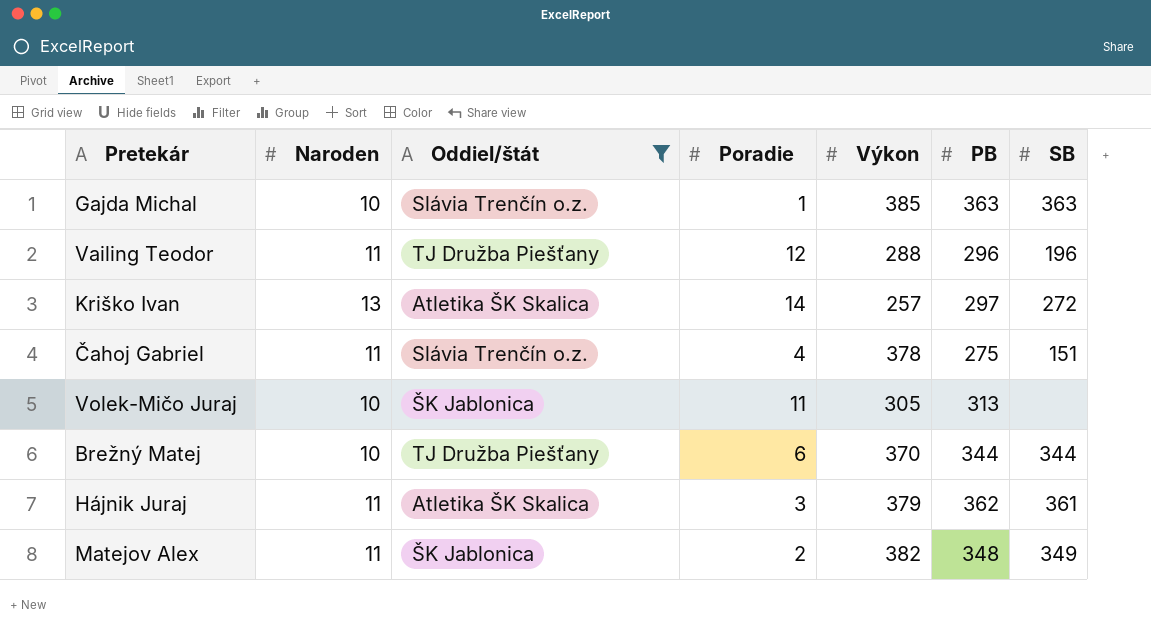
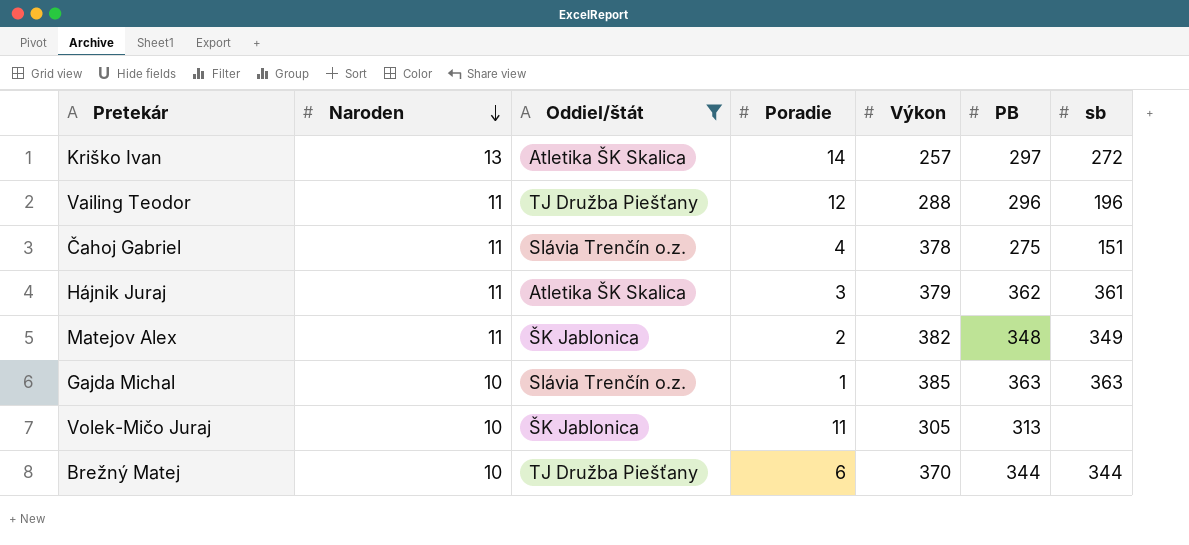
row order: none -> Naroden descending
column name: SB -> sb

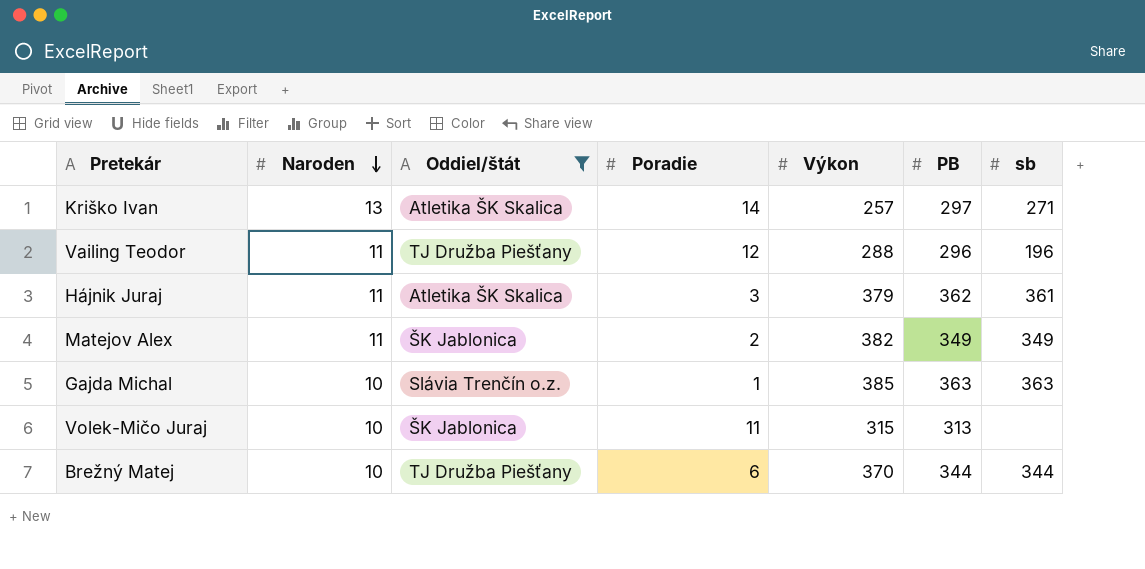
row Čahoj Gabriel: 11 | Slávia Trenčín o.z. | 4 | 378 | 275 | 151 -> none
Kriško Ivan | sb: 272 -> 271
Matejov Alex | PB: 348 -> 349
Volek-Mičo Juraj | Výkon: 305 -> 315

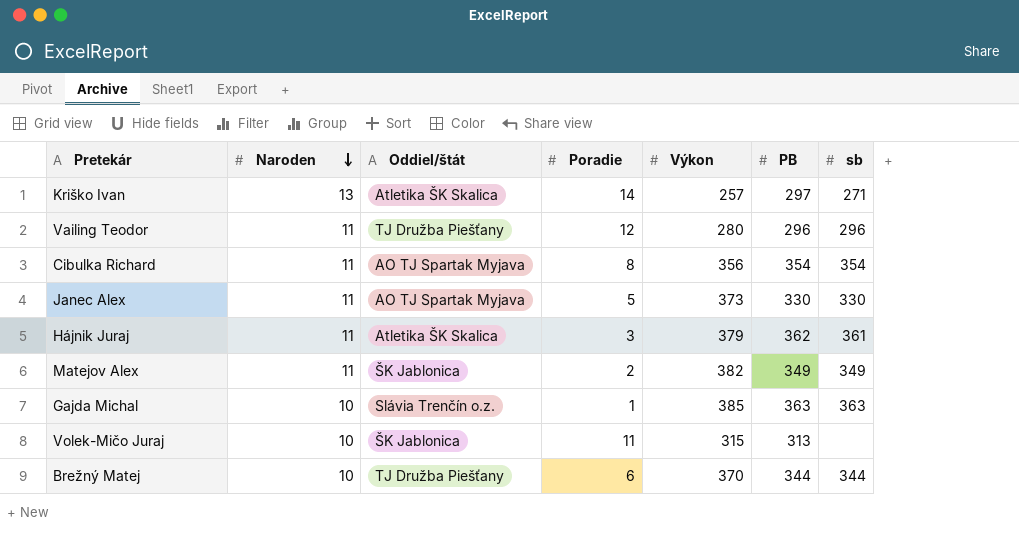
filter: Oddiel/štát != AO TJ Spartak Myjava -> none
Vailing Teodor | Výkon: 288 -> 280
Vailing Teodor | sb: 196 -> 296

